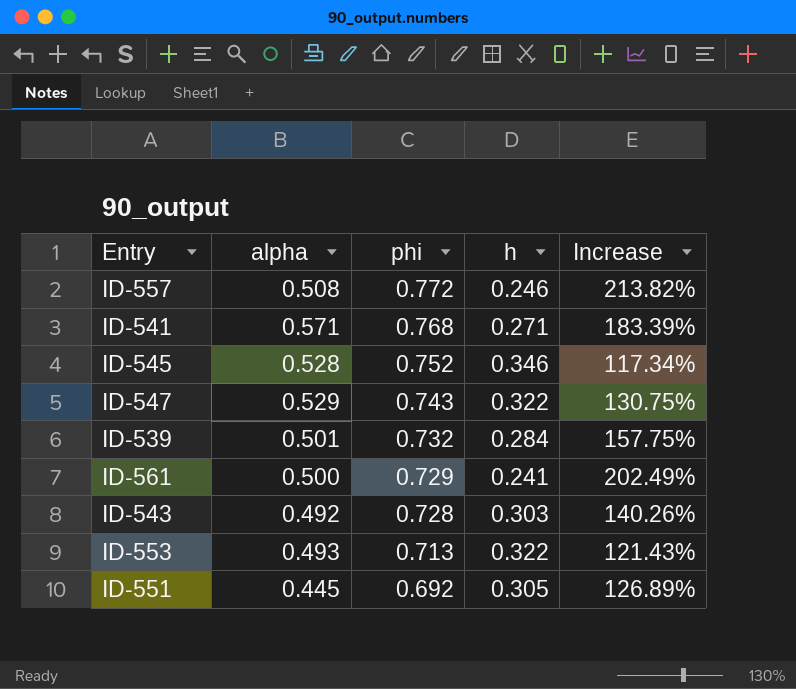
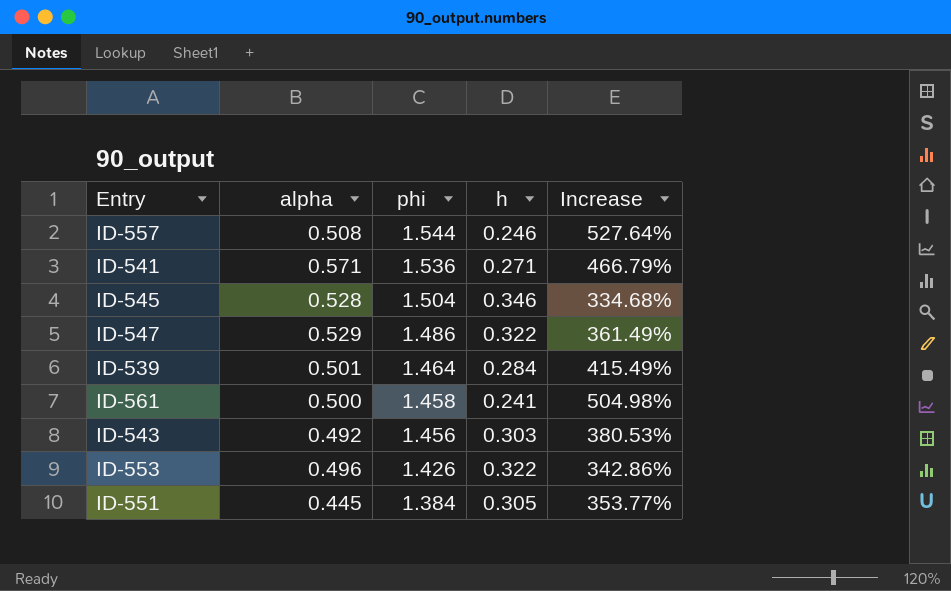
ID-557 | phi: 0.772 -> 1.544
ID-557 | Increase: 213.82% -> 527.64%
ID-541 | phi: 0.768 -> 1.536
ID-541 | Increase: 183.39% -> 466.79%
ID-545 | phi: 0.752 -> 1.504
ID-545 | Increase: 117.34% -> 334.68%
ID-547 | phi: 0.743 -> 1.486
ID-547 | Increase: 130.75% -> 361.49%
ID-539 | phi: 0.732 -> 1.464
ID-539 | Increase: 157.75% -> 415.49%
ID-561 | phi: 0.729 -> 1.458
ID-561 | Increase: 202.49% -> 504.98%
ID-543 | phi: 0.728 -> 1.456
ID-543 | Increase: 140.26% -> 380.53%
ID-553 | alpha: 0.493 -> 0.496
ID-553 | phi: 0.713 -> 1.426
ID-553 | Increase: 121.43% -> 342.86%
ID-551 | phi: 0.692 -> 1.384
ID-551 | Increase: 126.89% -> 353.77%

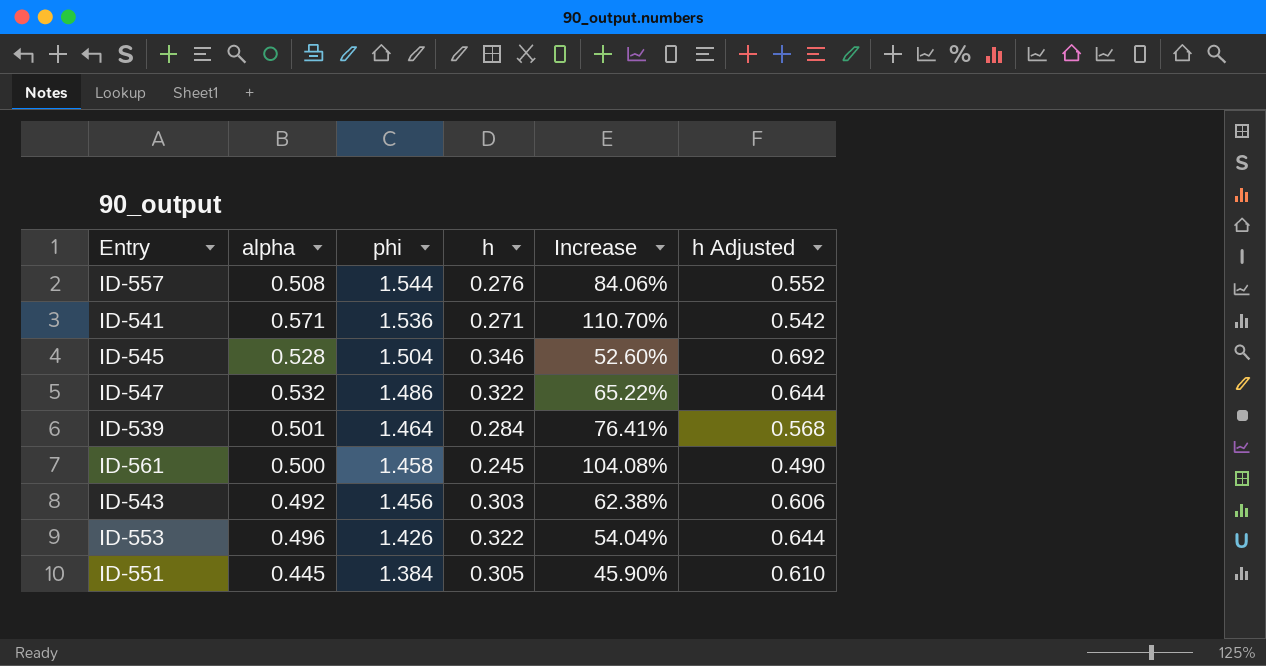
column Increase | formula: ([phi] - [h]) / [h] -> ([alpha] - [h]) / [h]
column h Adjusted | formula: none -> [h] * 2
ID-557 | h: 0.246 -> 0.276
ID-547 | alpha: 0.529 -> 0.532
ID-561 | h: 0.241 -> 0.245

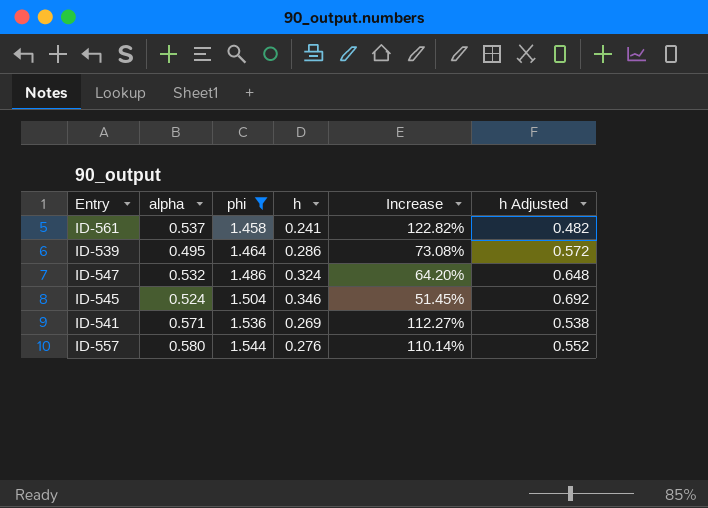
filter: none -> phi >= 1.458
row order: phi descending -> phi ascending
ID-561 | alpha: 0.500 -> 0.537
ID-561 | h: 0.245 -> 0.241
ID-561 | Increase: 104.08% -> 122.82%
ID-561 | h Adjusted: 0.490 -> 0.482
ID-539 | alpha: 0.501 -> 0.495
ID-539 | h: 0.284 -> 0.286
ID-539 | Increase: 76.41% -> 73.08%
ID-539 | h Adjusted: 0.568 -> 0.572
ID-547 | h: 0.322 -> 0.324
ID-547 | Increase: 65.22% -> 64.20%
ID-547 | h Adjusted: 0.644 -> 0.648
ID-545 | alpha: 0.528 -> 0.524
ID-545 | Increase: 52.60% -> 51.45%
ID-541 | h: 0.271 -> 0.269
ID-541 | Increase: 110.70% -> 112.27%
ID-541 | h Adjusted: 0.542 -> 0.538
ID-557 | alpha: 0.508 -> 0.580
ID-557 | Increase: 84.06% -> 110.14%

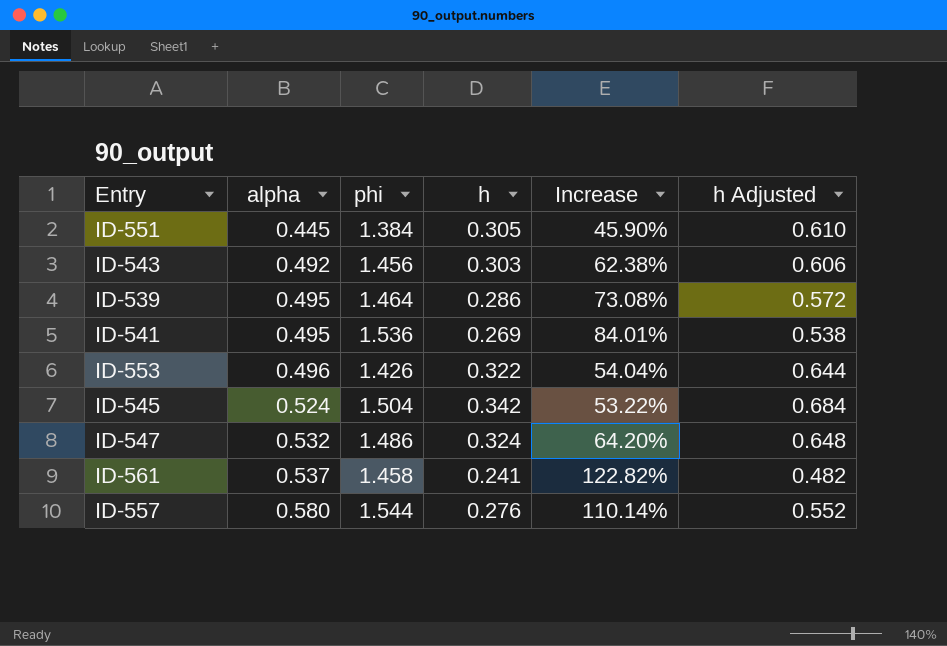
filter: phi >= 1.458 -> none
row order: phi ascending -> alpha ascending
ID-541 | alpha: 0.571 -> 0.495
ID-541 | Increase: 112.27% -> 84.01%
ID-545 | h: 0.346 -> 0.342
ID-545 | Increase: 51.45% -> 53.22%
ID-545 | h Adjusted: 0.692 -> 0.684

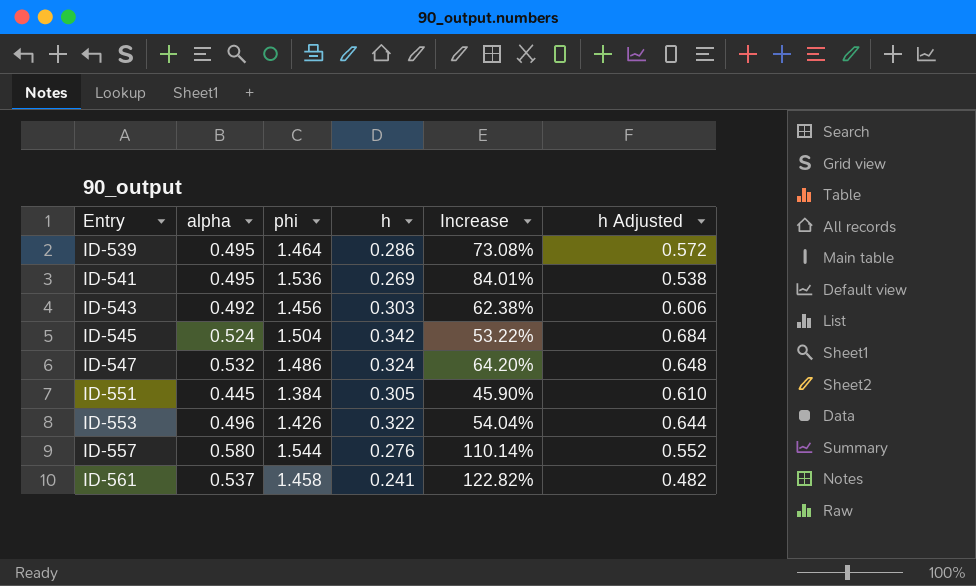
row order: alpha ascending -> Entry ascending

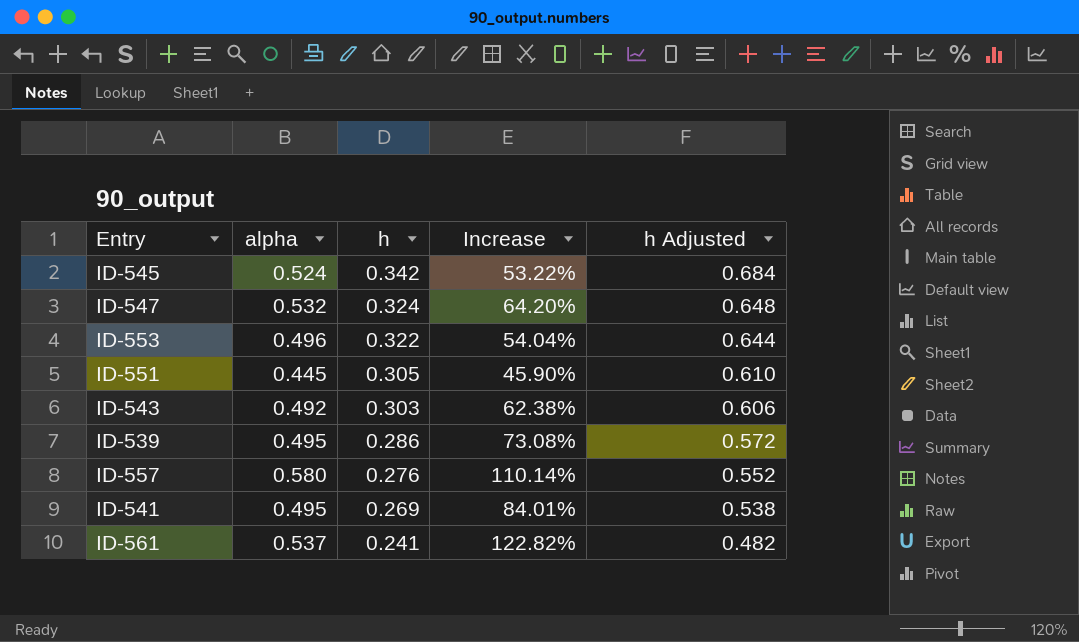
row order: Entry ascending -> h descending
column phi | position: 3 -> none

